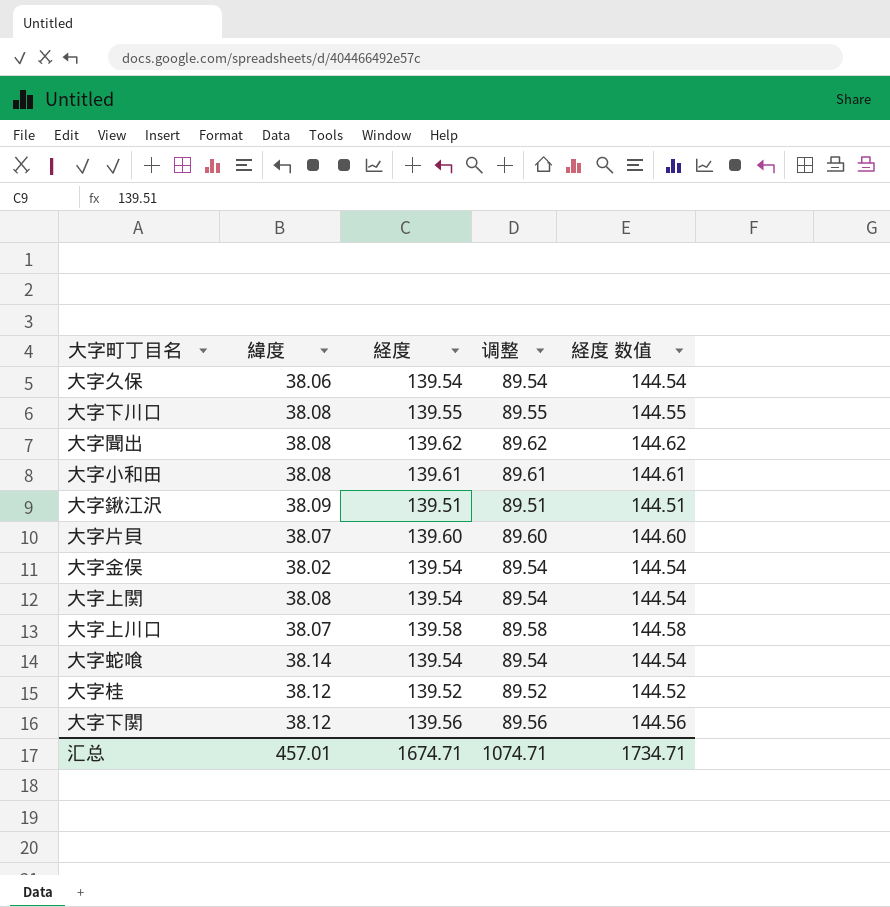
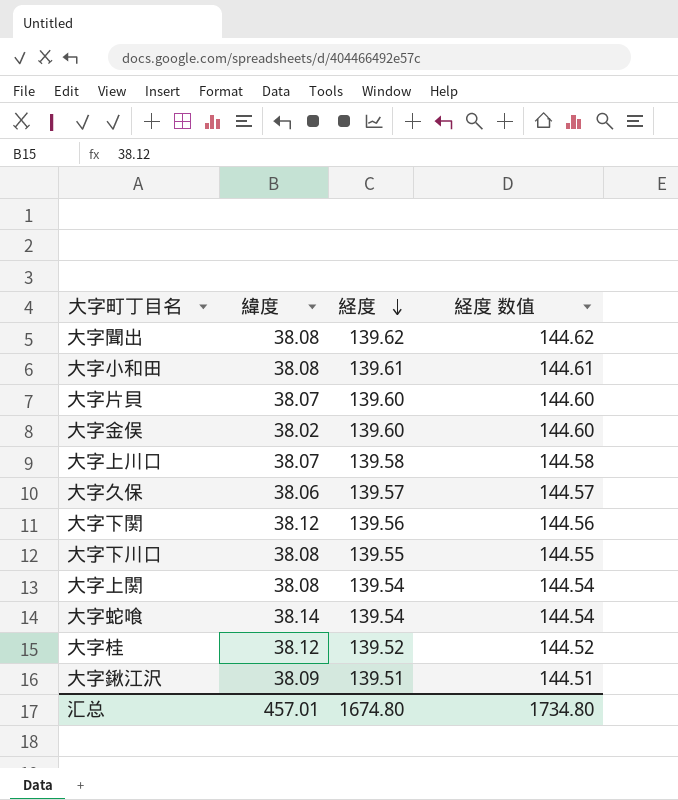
row order: none -> 経度 descending
column 调整 | formula: [経度] - 50 -> none
大字金俣 | 経度: 139.54 -> 139.60
大字金俣 | 経度 数值: 144.54 -> 144.60
大字久保 | 経度: 139.54 -> 139.57
大字久保 | 経度 数值: 144.54 -> 144.57
汇总 | 経度: 1674.71 -> 1674.80
汇总 | 経度 数值: 1734.71 -> 1734.80

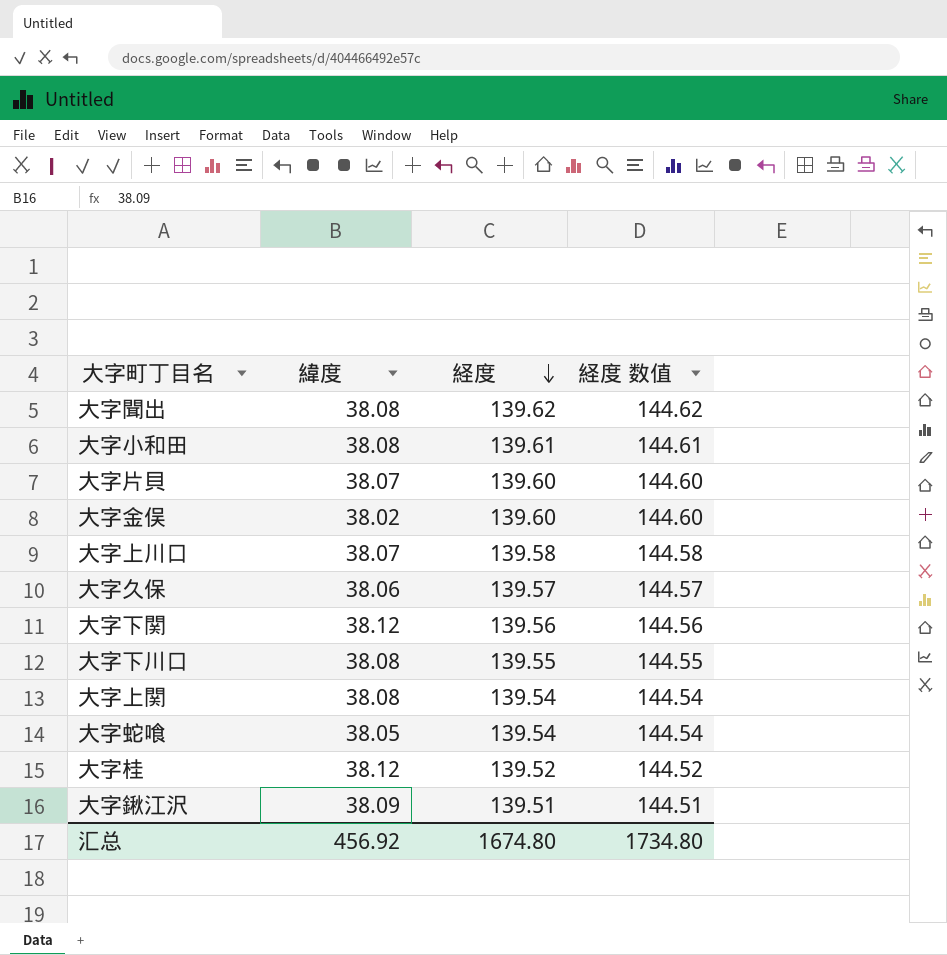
大字蛇喰 | 緯度: 38.14 -> 38.05
汇总 | 緯度: 457.01 -> 456.92

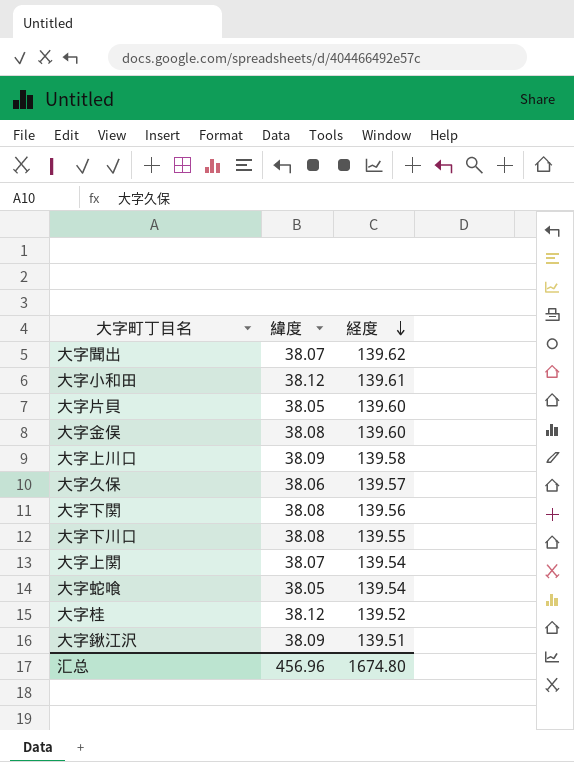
column 経度 数值 | formula: [経度] + 5 -> none
大字聞出 | 緯度: 38.08 -> 38.07
大字小和田 | 緯度: 38.08 -> 38.12
大字片貝 | 緯度: 38.07 -> 38.05
大字金俣 | 緯度: 38.02 -> 38.08
大字上川口 | 緯度: 38.07 -> 38.09
大字下関 | 緯度: 38.12 -> 38.08
大字上関 | 緯度: 38.08 -> 38.07
汇总 | 緯度: 456.92 -> 456.96

